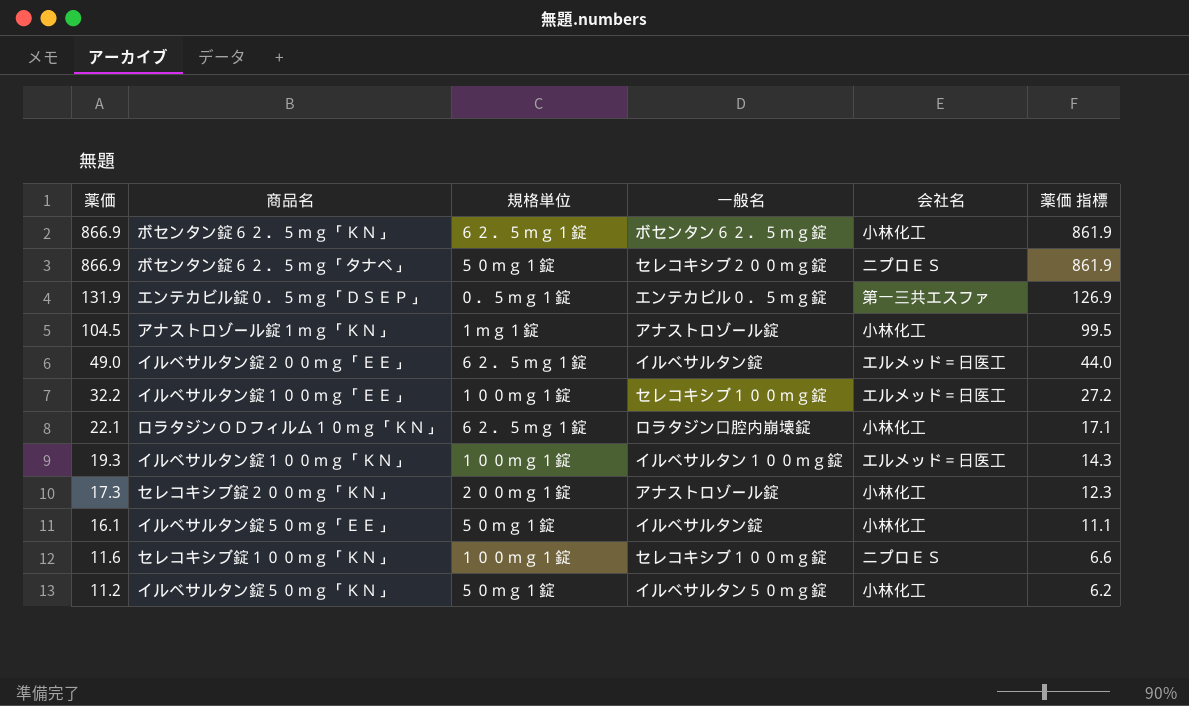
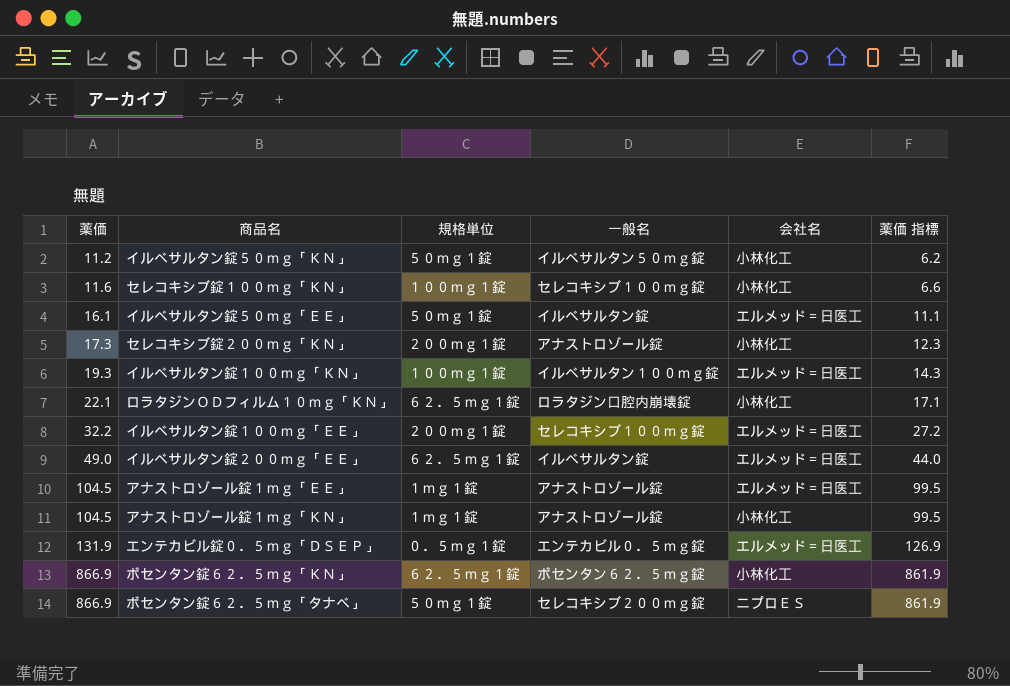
row order: 薬価 descending -> 薬価 ascending
セレコキシブ錠１００ｍｇ「ＫＮ」 | 会社名: ニプロＥＳ -> 小林化工
イルベサルタン錠５０ｍｇ「ＥＥ」 | 会社名: 小林化工 -> エルメッド＝日医工
イルベサルタン錠１００ｍｇ「ＥＥ」 | 規格単位: １００ｍｇ１錠 -> ２００ｍｇ１錠
row アナストロゾール錠１ｍｇ「ＥＥ」: none -> 104.5 | １ｍｇ１錠 | アナストロゾール錠 | エルメッド＝日医工 | 99.5
エンテカビル錠０．５ｍｇ「ＤＳＥＰ」 | 会社名: 第一三共エスファ -> エルメッド＝日医工

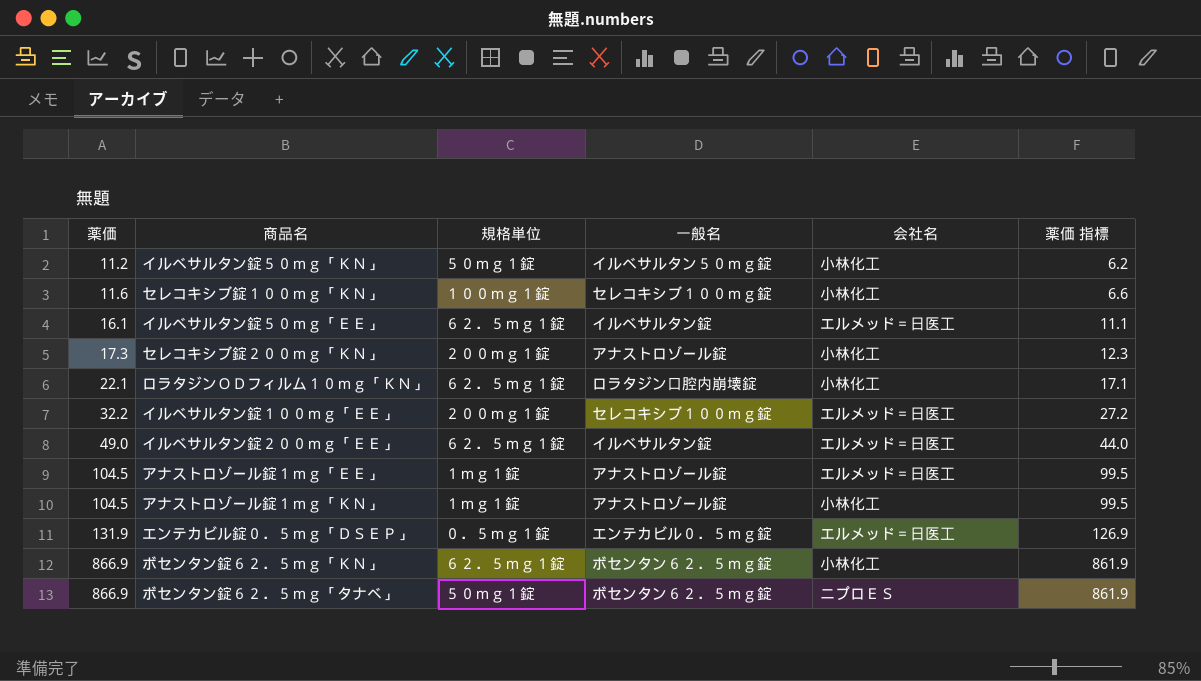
row イルベサルタン錠１００ｍｇ「ＫＮ」: 19.3 | １００ｍｇ１錠 | イルベサルタン１００ｍｇ錠 | エルメッド＝日医工 | 14.3 -> none
イルベサルタン錠５０ｍｇ「ＥＥ」 | 規格単位: ５０ｍｇ１錠 -> ６２．５ｍｇ１錠
ボセンタン錠６２．５ｍｇ「タナベ」 | 一般名: セレコキシブ２００ｍｇ錠 -> ボセンタン６２．５ｍｇ錠

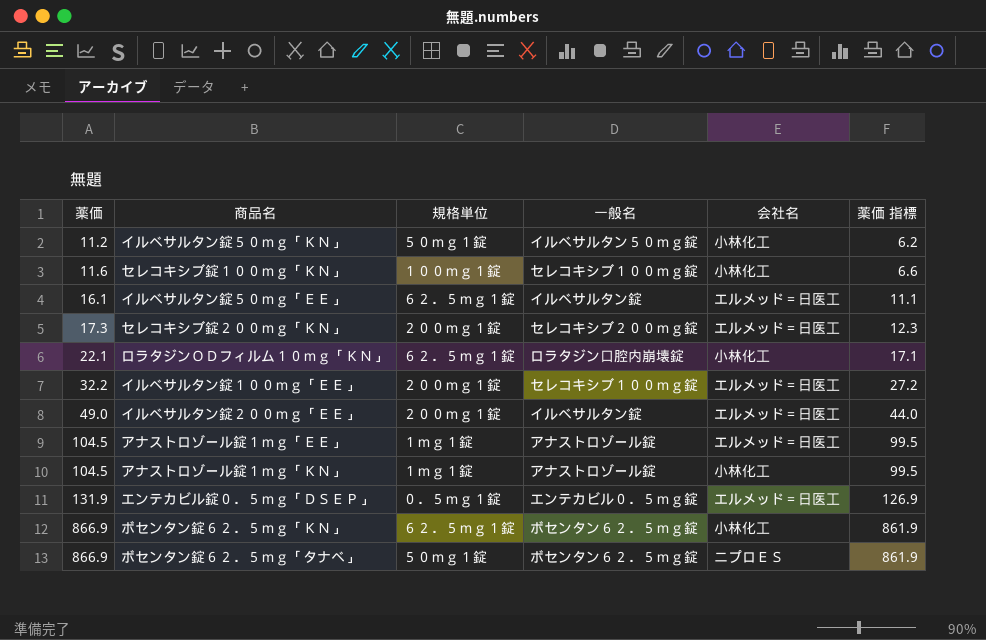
セレコキシブ錠２００ｍｇ「ＫＮ」 | 一般名: アナストロゾール錠 -> セレコキシブ２００ｍｇ錠
セレコキシブ錠２００ｍｇ「ＫＮ」 | 会社名: 小林化工 -> エルメッド＝日医工
イルベサルタン錠２００ｍｇ「ＥＥ」 | 規格単位: ６２．５ｍｇ１錠 -> ２００ｍｇ１錠

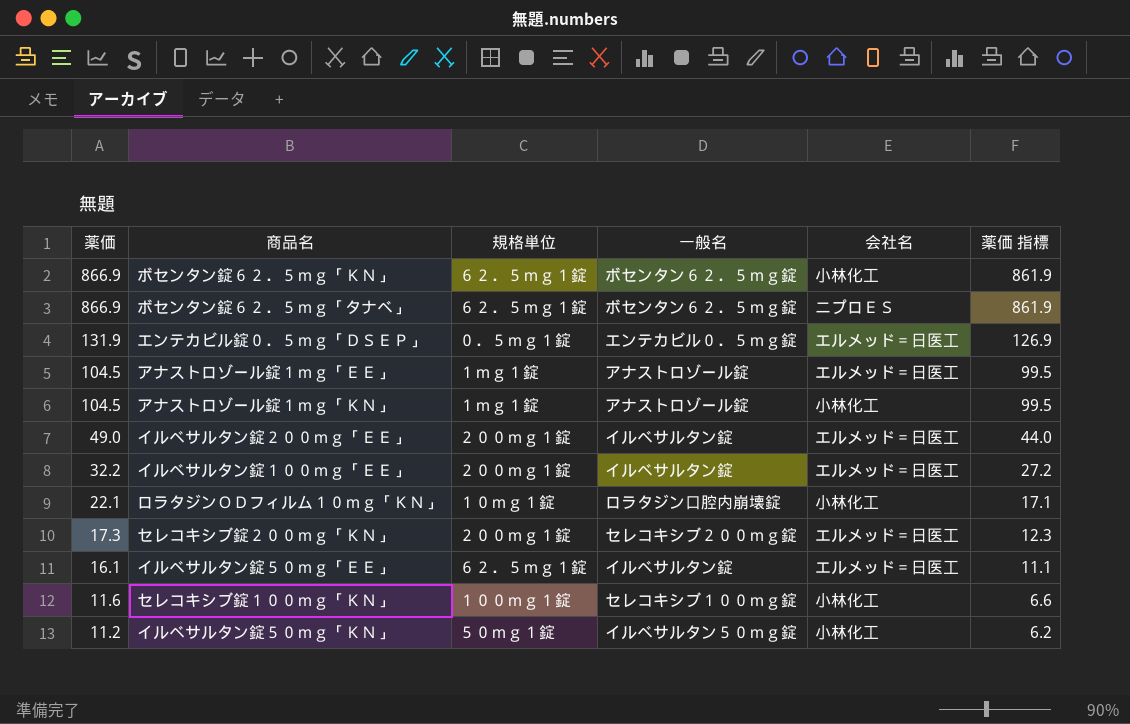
row order: 薬価 ascending -> 薬価 descending
ボセンタン錠６２．５ｍｇ「タナベ」 | 規格単位: ５０ｍｇ１錠 -> ６２．５ｍｇ１錠
イルベサルタン錠１００ｍｇ「ＥＥ」 | 一般名: セレコキシブ１００ｍｇ錠 -> イルベサルタン錠
ロラタジンＯＤフィルム１０ｍｇ「ＫＮ」 | 規格単位: ６２．５ｍｇ１錠 -> １０ｍｇ１錠

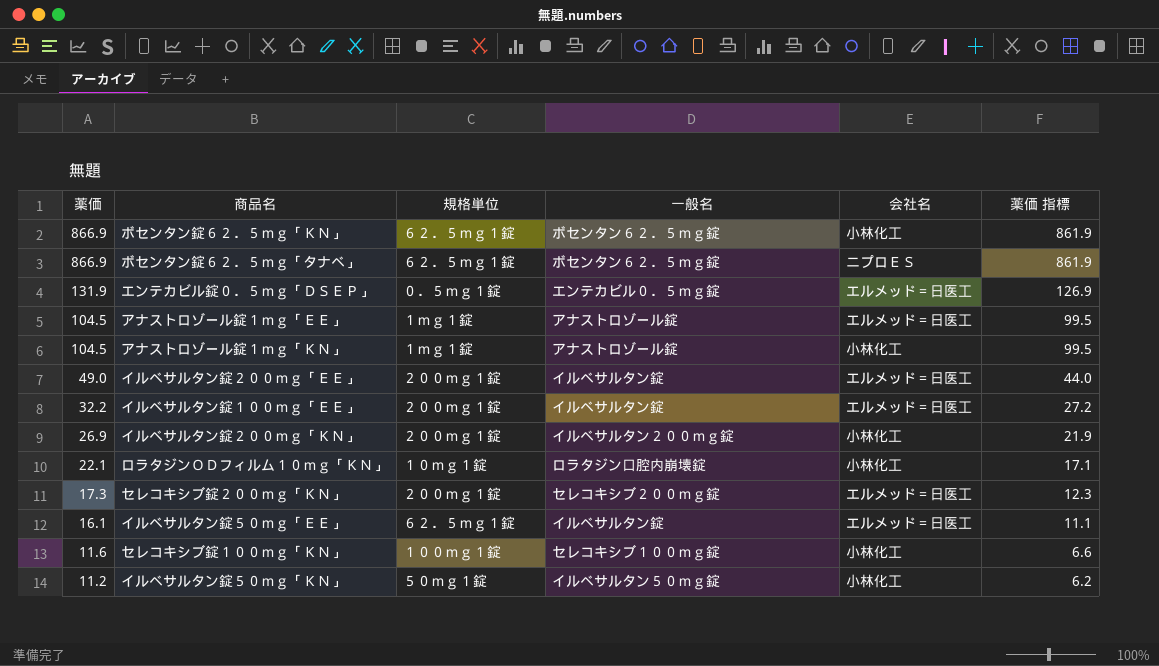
row イルベサルタン錠２００ｍｇ「ＫＮ」: none -> 26.9 | ２００ｍｇ１錠 | イルベサルタン２００ｍｇ錠 | 小林化工 | 21.9

